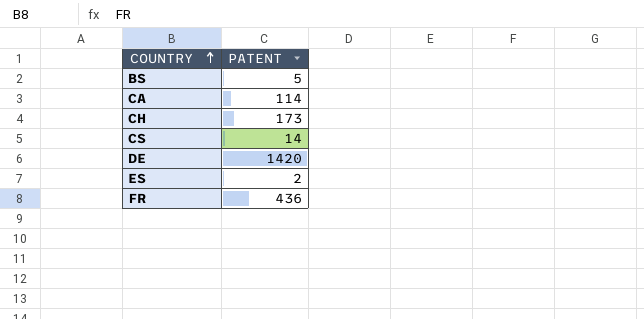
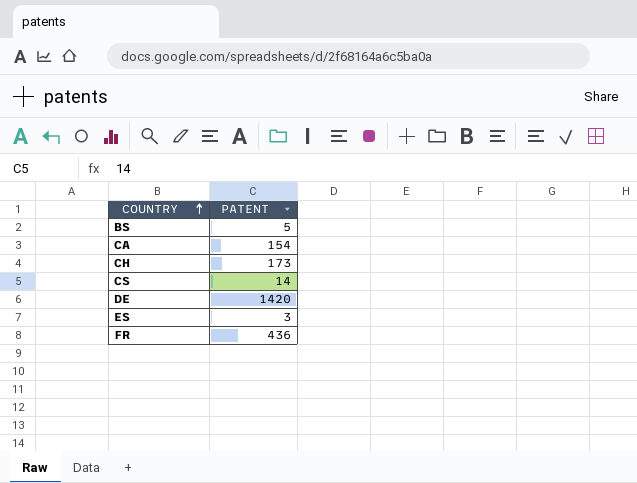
CA | PATENT: 114 -> 154
ES | PATENT: 2 -> 3

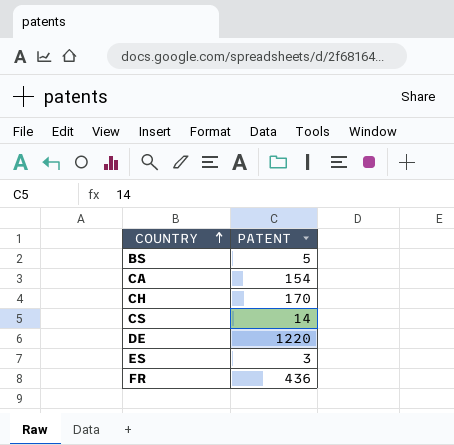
CH | PATENT: 173 -> 170
DE | PATENT: 1420 -> 1220

